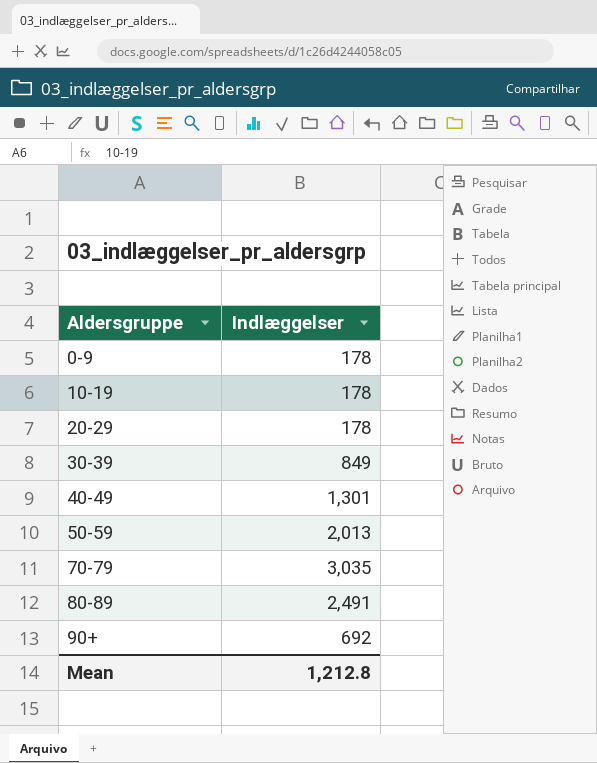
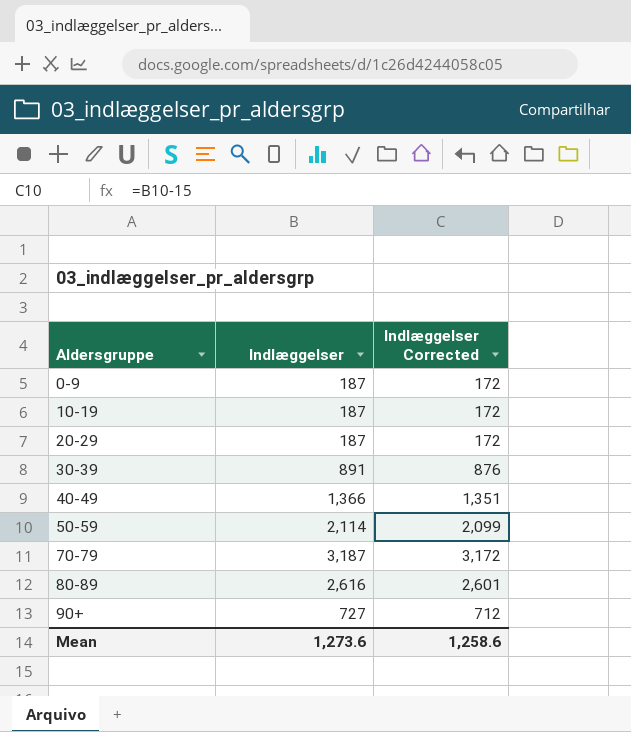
column Indlæggelser Corrected | formula: none -> [Indlæggelser] - 15
0-9 | Indlæggelser: 178 -> 187
10-19 | Indlæggelser: 178 -> 187
20-29 | Indlæggelser: 178 -> 187
30-39 | Indlæggelser: 849 -> 891
40-49 | Indlæggelser: 1,301 -> 1,366
50-59 | Indlæggelser: 2,013 -> 2,114
70-79 | Indlæggelser: 3,035 -> 3,187
80-89 | Indlæggelser: 2,491 -> 2,616
90+ | Indlæggelser: 692 -> 727
Mean | Indlæggelser: 1,212.8 -> 1,273.6

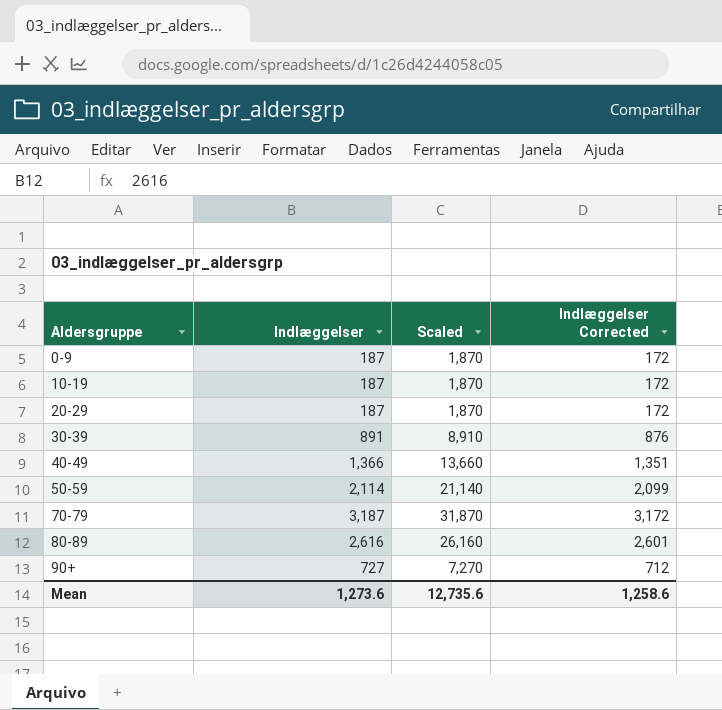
column Scaled | formula: none -> [Indlæggelser] * 10

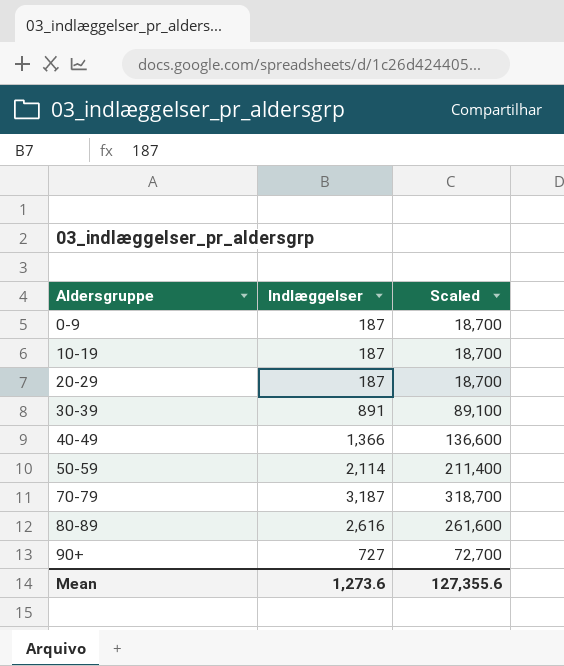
column Indlæggelser Corrected | formula: [Indlæggelser] - 15 -> none
column Scaled | formula: [Indlæggelser] * 10 -> [Indlæggelser] * 100
Mean | Scaled: 12,735.6 -> 127,355.6

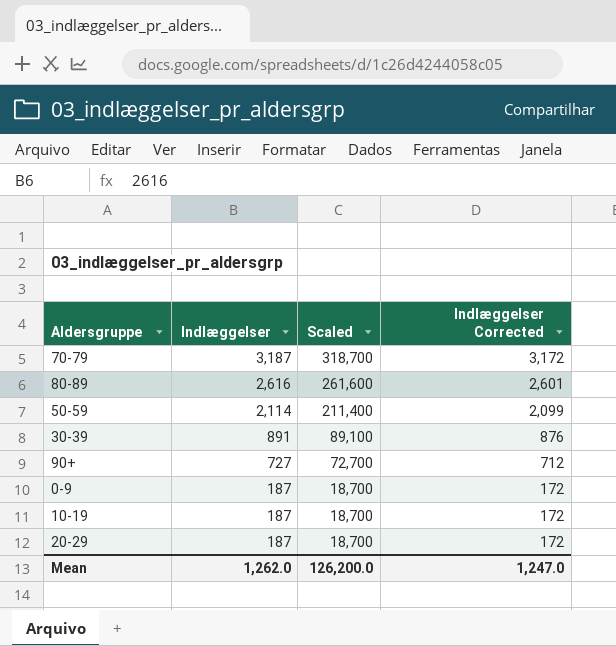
row order: Aldersgruppe ascending -> Indlæggelser descending
column Indlæggelser Corrected | formula: none -> [Indlæggelser] - 15
row 40-49: 1,366 | 136,600 -> none
Mean | Indlæggelser: 1,273.6 -> 1,262.0
Mean | Scaled: 127,355.6 -> 126,200.0

